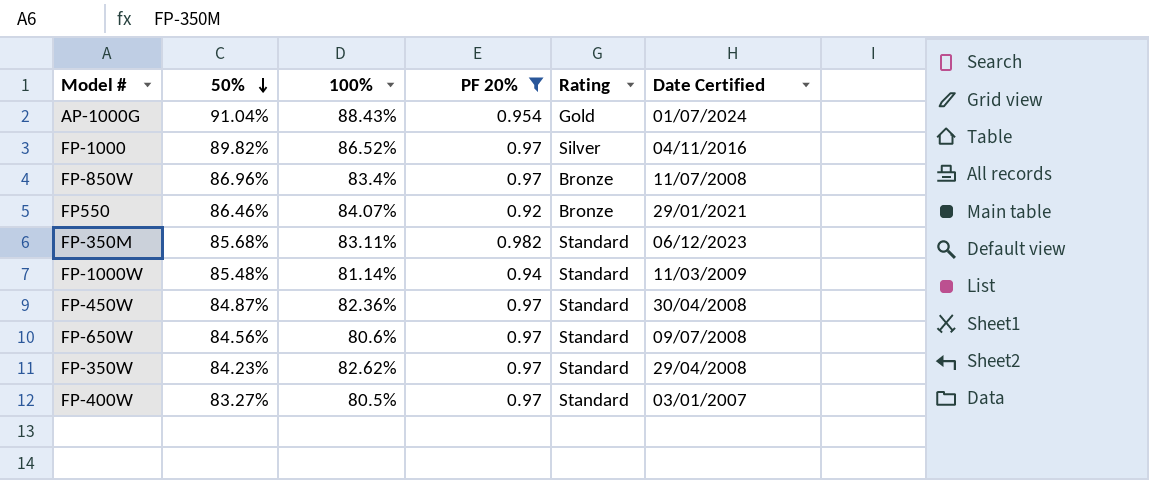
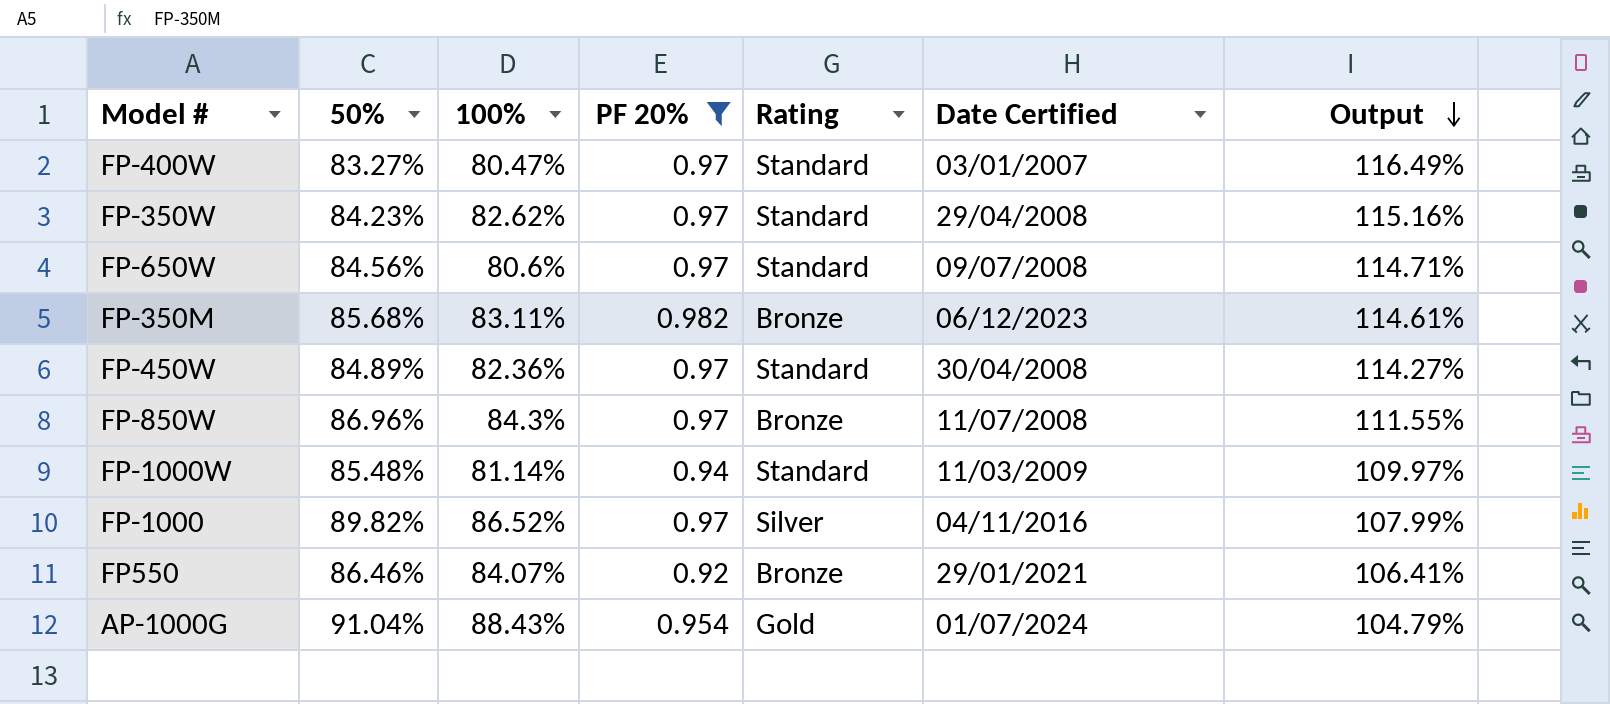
row order: 50% descending -> Output descending
column Output | formula: none -> [PF 20%] / [50%]
FP-400W | 100%: 80.5% -> 80.47%
FP-350M | Rating: Standard -> Bronze
FP-450W | 50%: 84.87% -> 84.89%
FP-850W | 100%: 83.4% -> 84.3%

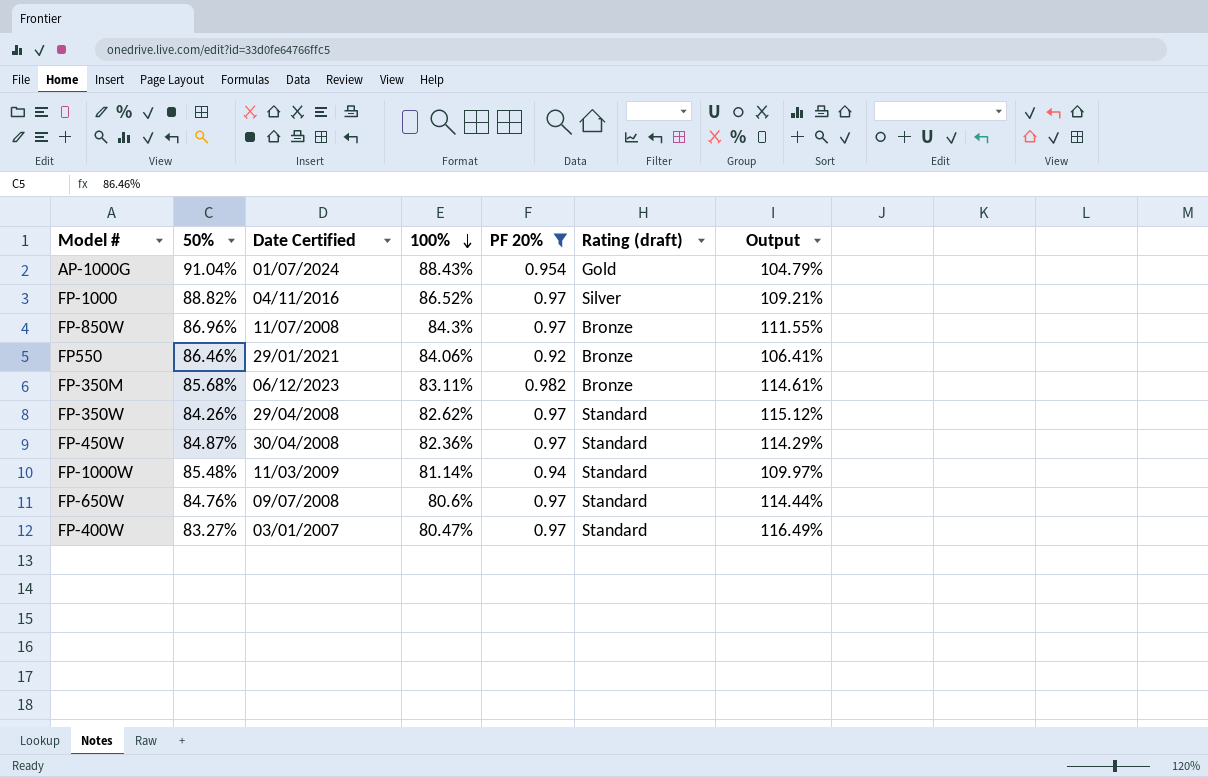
row order: Output descending -> 100% descending
column Date Certified | position: 6 -> 3
column name: Rating -> Rating (draft)
FP-1000 | 50%: 89.82% -> 88.82%
FP-1000 | Output: 107.99% -> 109.21%
FP550 | 100%: 84.07% -> 84.06%
FP-350W | 50%: 84.23% -> 84.26%
FP-350W | Output: 115.16% -> 115.12%
FP-450W | 50%: 84.89% -> 84.87%
FP-450W | Output: 114.27% -> 114.29%
FP-650W | 50%: 84.56% -> 84.76%
FP-650W | Output: 114.71% -> 114.44%

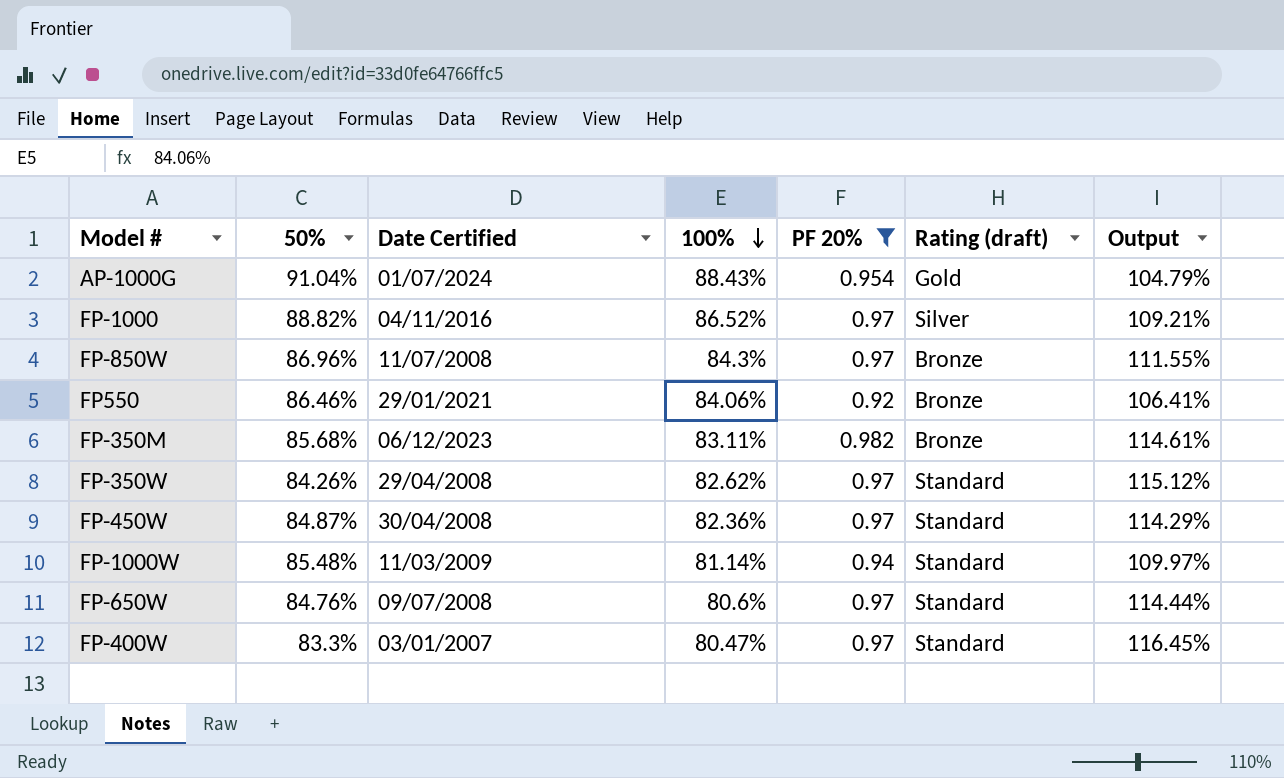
FP-400W | 50%: 83.27% -> 83.3%
FP-400W | Output: 116.49% -> 116.45%

